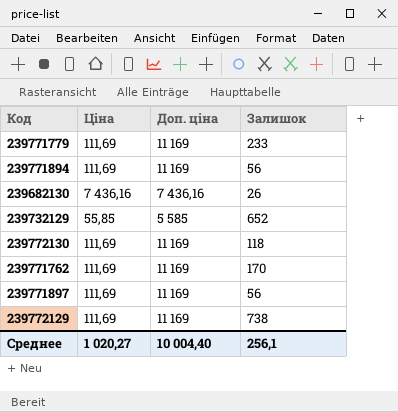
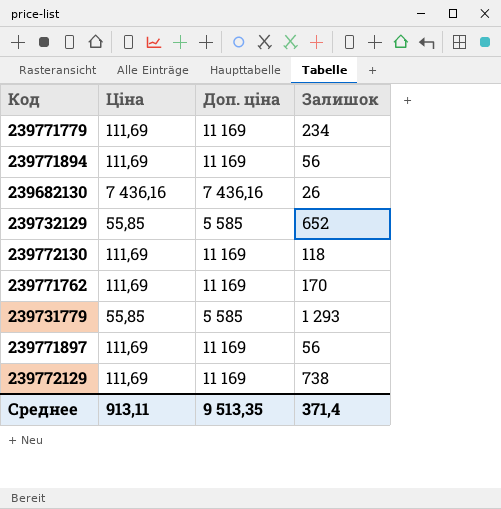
239771779 | Залишок: 233 -> 234
row 239731779: none -> 55,85 | 5 585 | 1 293
Среднее | Ціна: 1 020,27 -> 913,11
Среднее | Доп. ціна: 10 004,40 -> 9 513,35
Среднее | Залишок: 256,1 -> 371,4

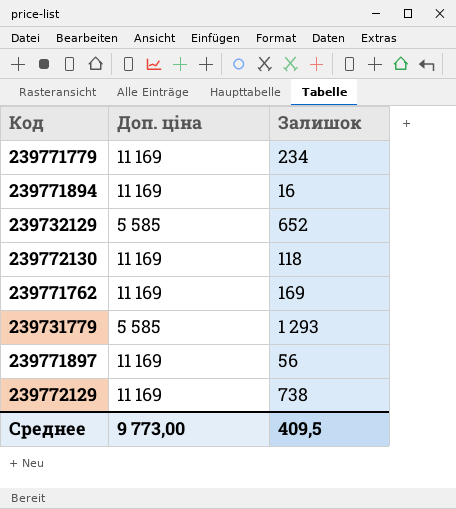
column Ціна | position: 2 -> none
row 239682130: 7 436,16 | 7 436,16 | 26 -> none
239771894 | Залишок: 56 -> 16
239771762 | Залишок: 170 -> 169
Среднее | Доп. ціна: 9 513,35 -> 9 773,00
Среднее | Залишок: 371,4 -> 409,5

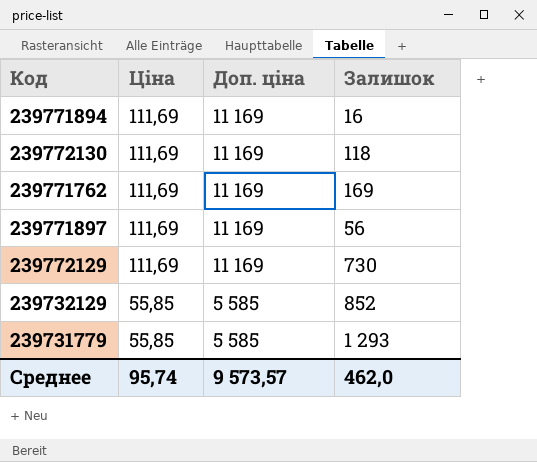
row order: none -> Ціна descending
column Ціна | position: none -> 2
row 239771779: 11 169 | 234 -> none
239772129 | Залишок: 738 -> 730
239732129 | Залишок: 652 -> 852
Среднее | Доп. ціна: 9 773,00 -> 9 573,57
Среднее | Залишок: 409,5 -> 462,0

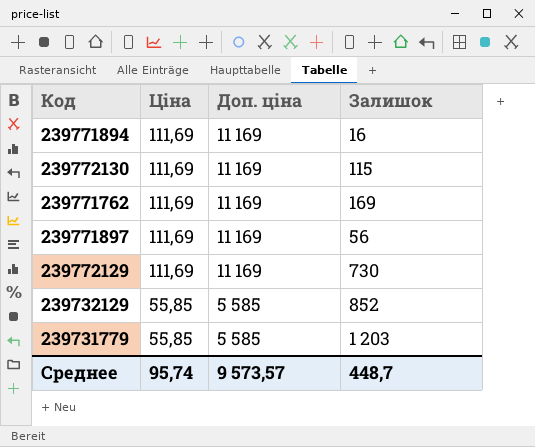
239772130 | Залишок: 118 -> 115
239731779 | Залишок: 1 293 -> 1 203
Среднее | Залишок: 462,0 -> 448,7

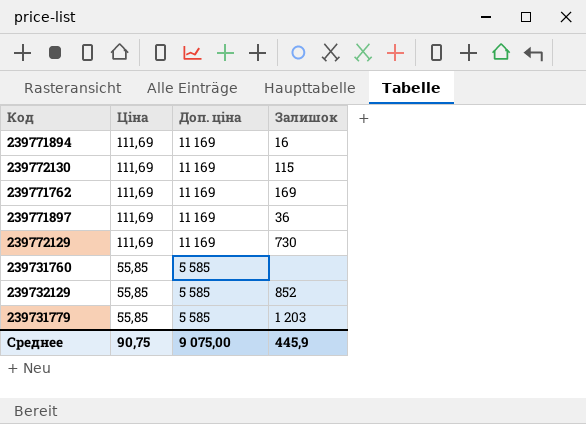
239771897 | Залишок: 56 -> 36
row 239731760: none -> 55,85 | 5 585 | none
Среднее | Ціна: 95,74 -> 90,75
Среднее | Доп. ціна: 9 573,57 -> 9 075,00
Среднее | Залишок: 448,7 -> 445,9

